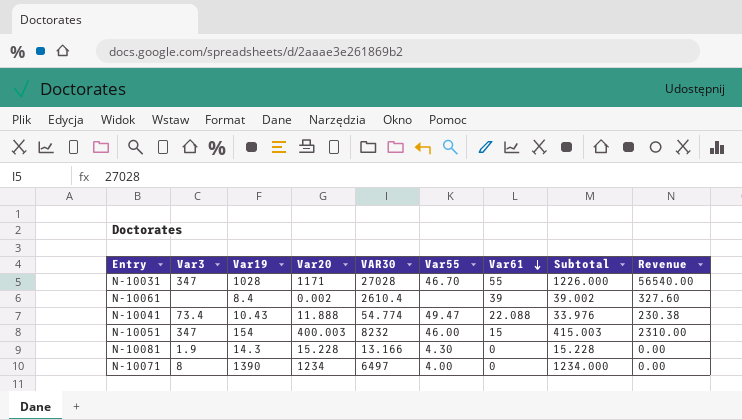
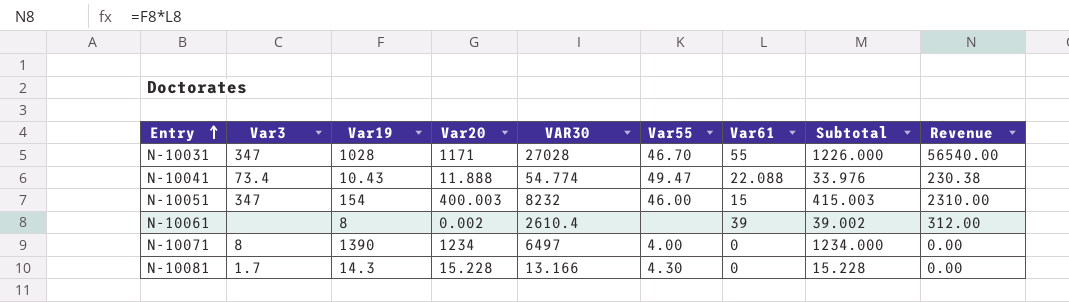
row order: Var61 descending -> Entry ascending
N-10061 | Var19: 8.4 -> 8
N-10061 | Revenue: 327.60 -> 312.00
N-10081 | Var3: 1.9 -> 1.7

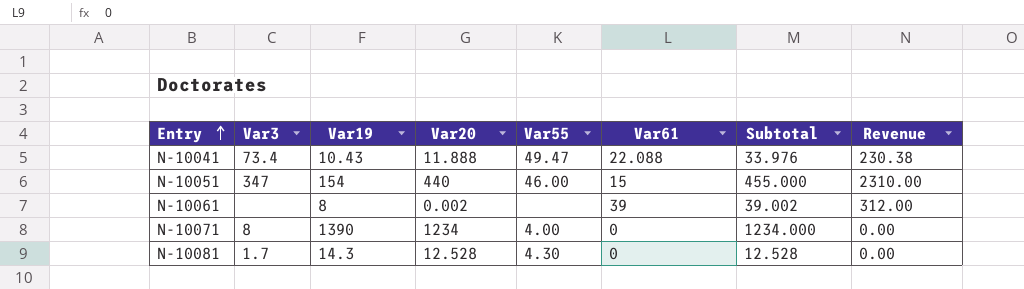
column VAR30 | position: 5 -> none
row N-10031: 347 | 1028 | 1171 | 27028 | 46.70 | 55 | 1226.000 | 56540.00 -> none
N-10051 | Var20: 400.003 -> 440
N-10051 | Subtotal: 415.003 -> 455.000
N-10081 | Var20: 15.228 -> 12.528
N-10081 | Subtotal: 15.228 -> 12.528

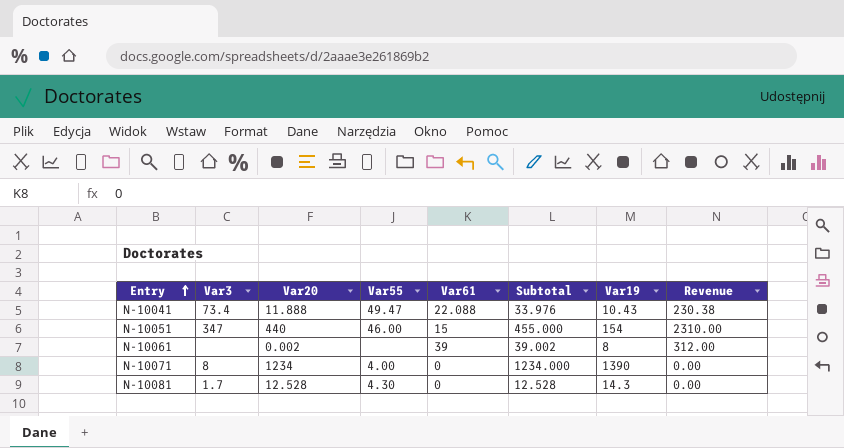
column Var19 | position: 3 -> 7

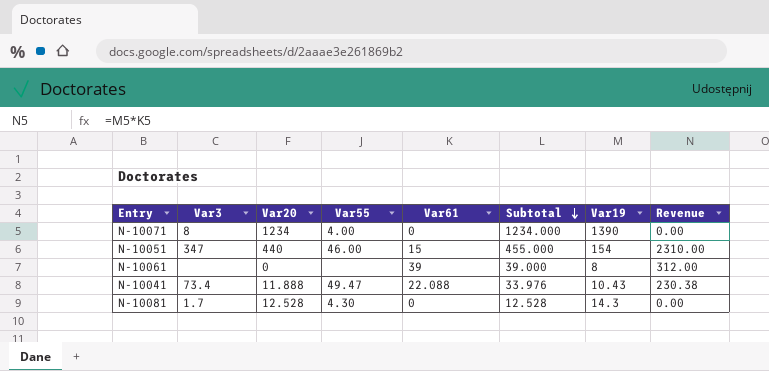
row order: Entry ascending -> Subtotal descending
N-10061 | Var20: 0.002 -> 0
N-10061 | Subtotal: 39.002 -> 39.000

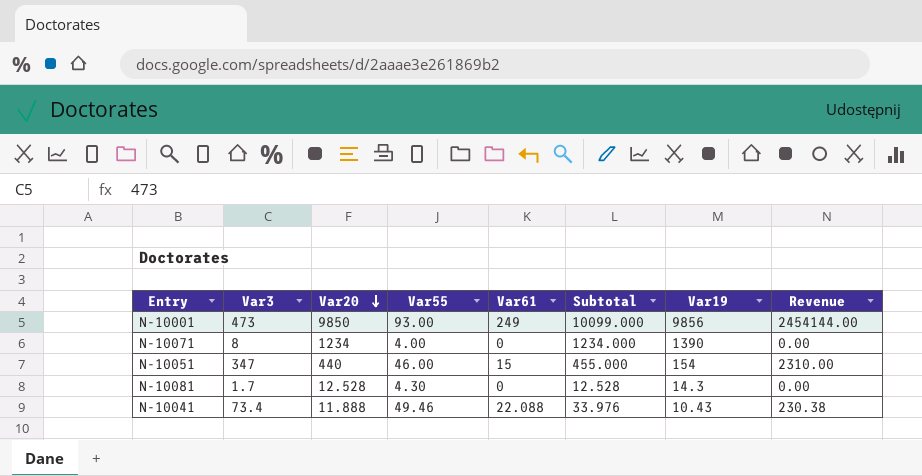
row order: Subtotal descending -> Var20 descending
row N-10061: none | 0 | none | 39 | 39.000 | 8 | 312.00 -> none
row N-10001: none -> 473 | 9850 | 93.00 | 249 | 10099.000 | 9856 | 2454144.00
N-10041 | Var55: 49.47 -> 49.46

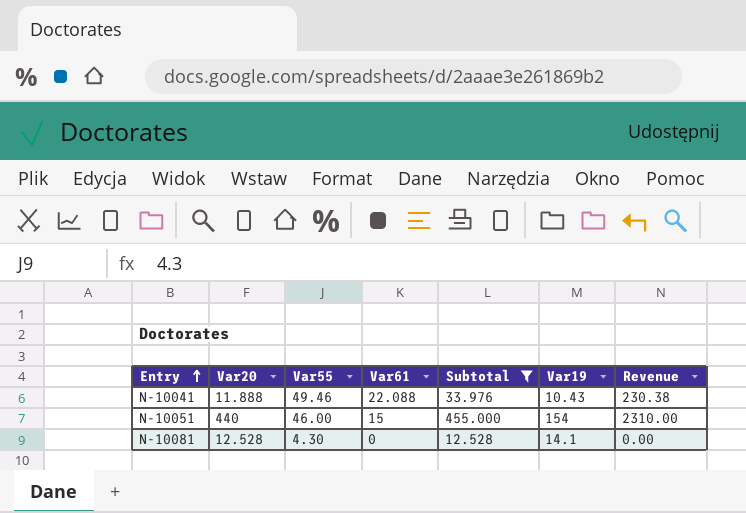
filter: none -> Subtotal <= 455.000
row order: Var20 descending -> Entry ascending
column Var3 | position: 2 -> none
N-10081 | Var19: 14.3 -> 14.1

